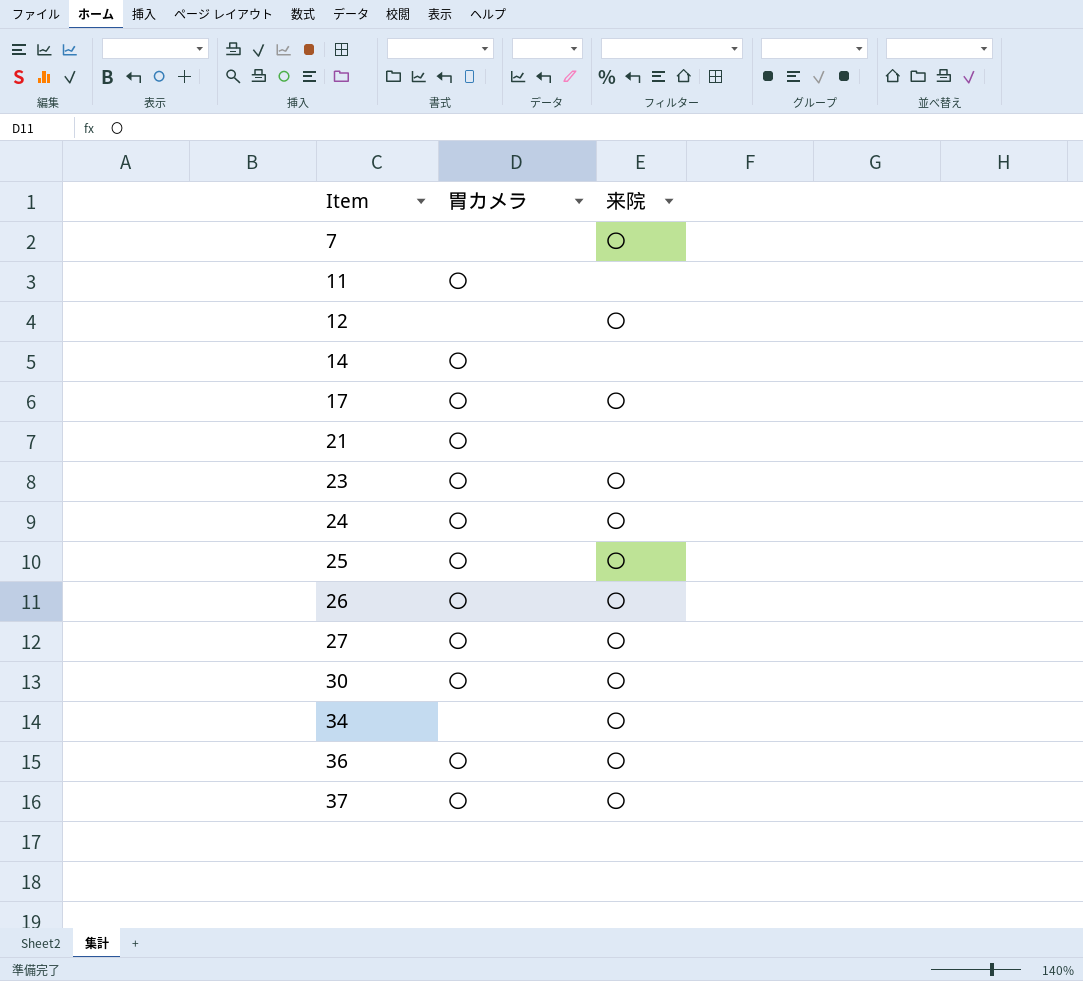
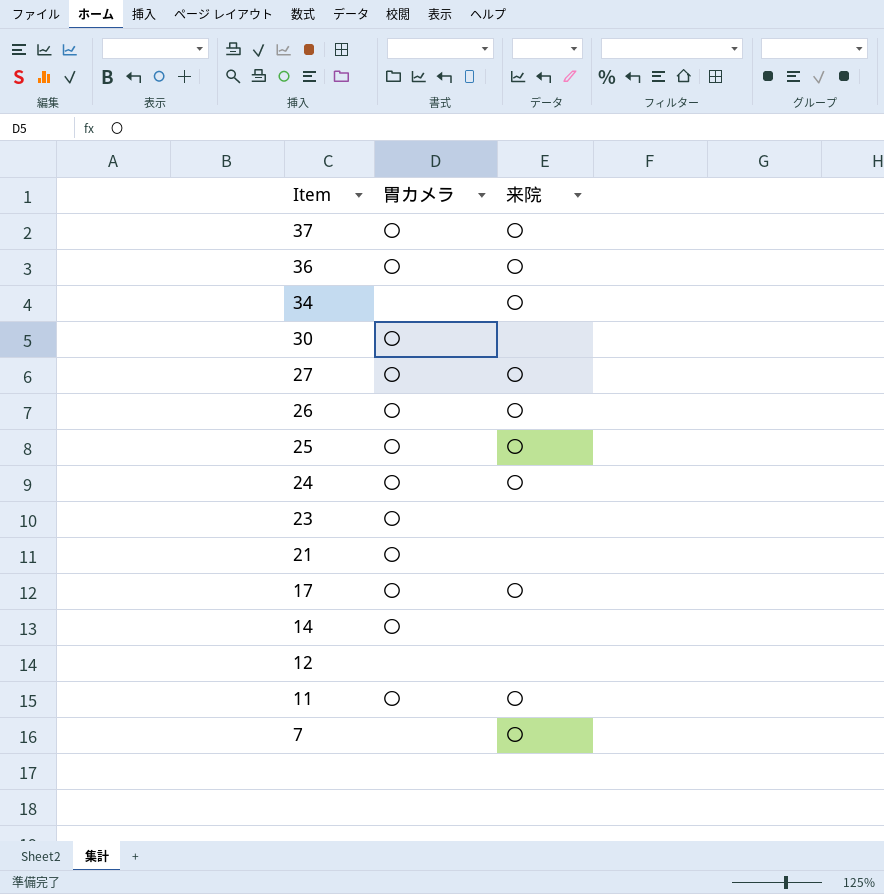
row order: Item ascending -> Item descending
30 | 来院: 〇 -> none
23 | 来院: 〇 -> none
12 | 来院: 〇 -> none
11 | 来院: none -> 〇

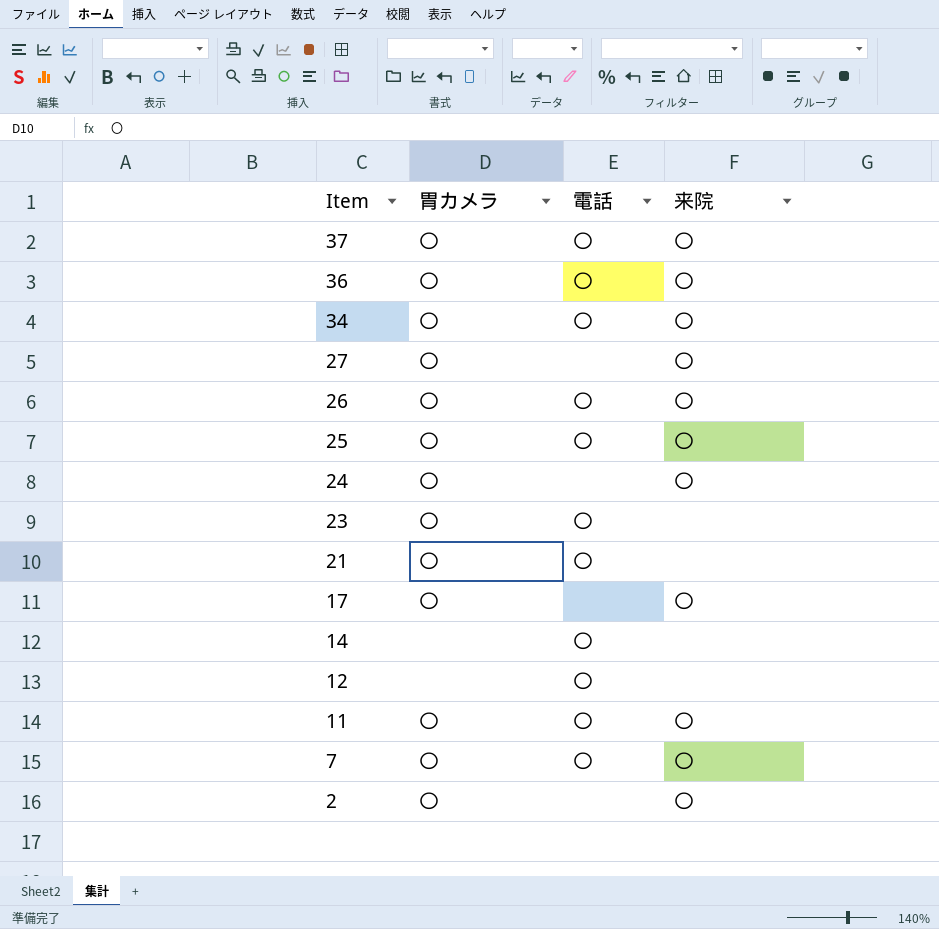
column 電話 | position: none -> 3
row 30: 〇 | none -> none
34 | 胃カメラ: none -> 〇
14 | 胃カメラ: 〇 -> none
7 | 胃カメラ: none -> 〇
row 2: none -> 〇 | none | 〇

